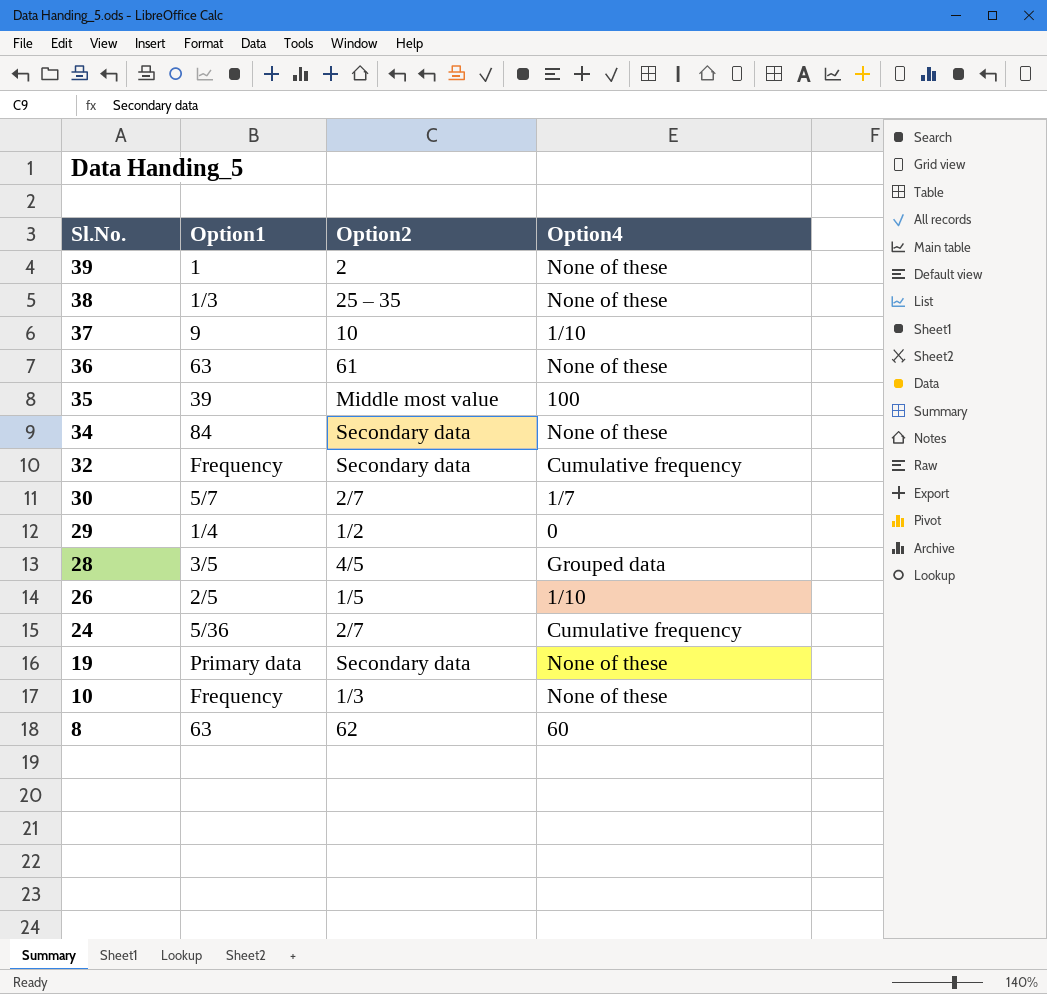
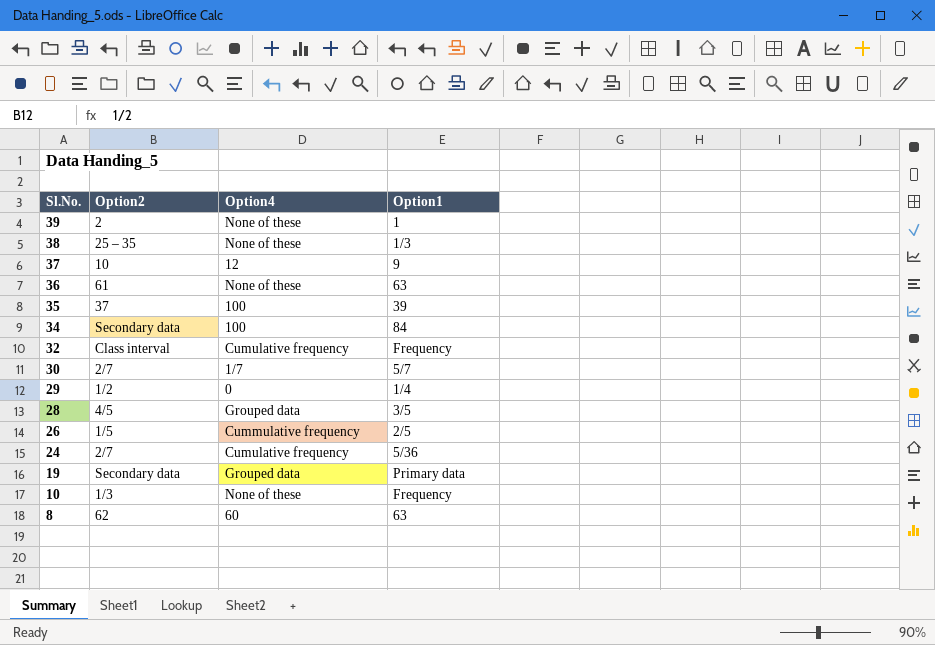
column Option1 | position: 2 -> 4
37 | Option4: 1/10 -> 12
35 | Option2: Middle most value -> 37
34 | Option4: None of these -> 100
32 | Option2: Secondary data -> Class interval
26 | Option4: 1/10 -> Cummulative frequency
19 | Option4: None of these -> Grouped data

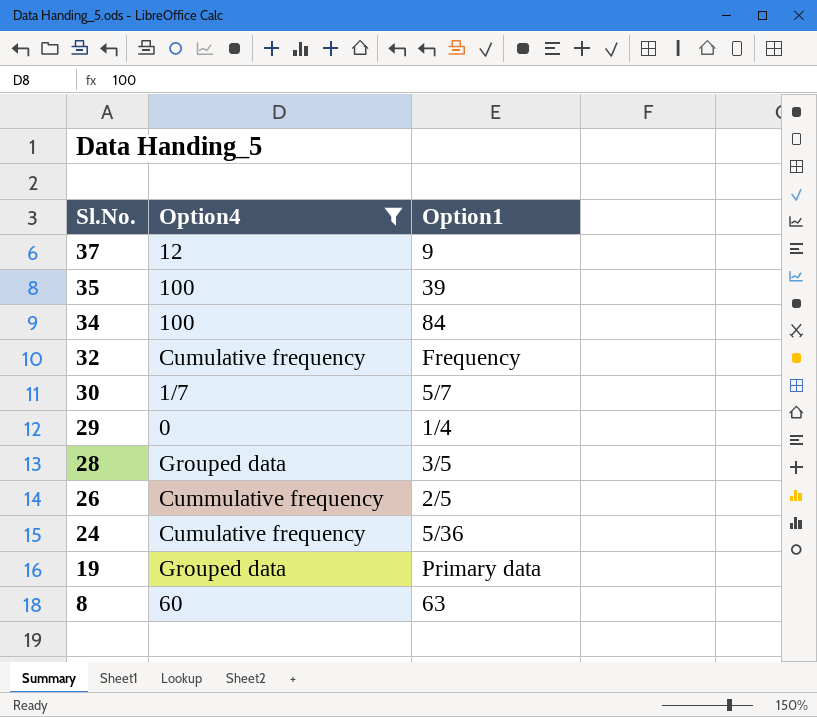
filter: none -> Option4 != None of these
column Option2 | position: 2 -> none

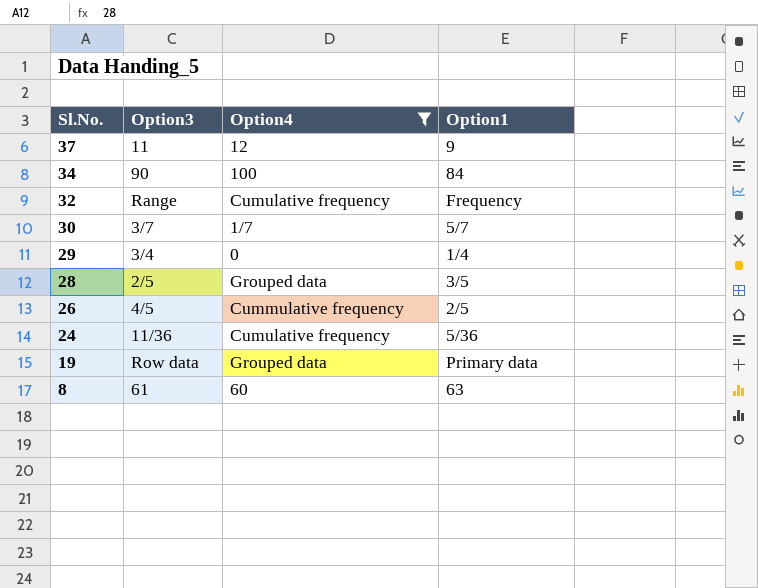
column Option3 | position: none -> 2
row 35: 100 | 39 -> none

